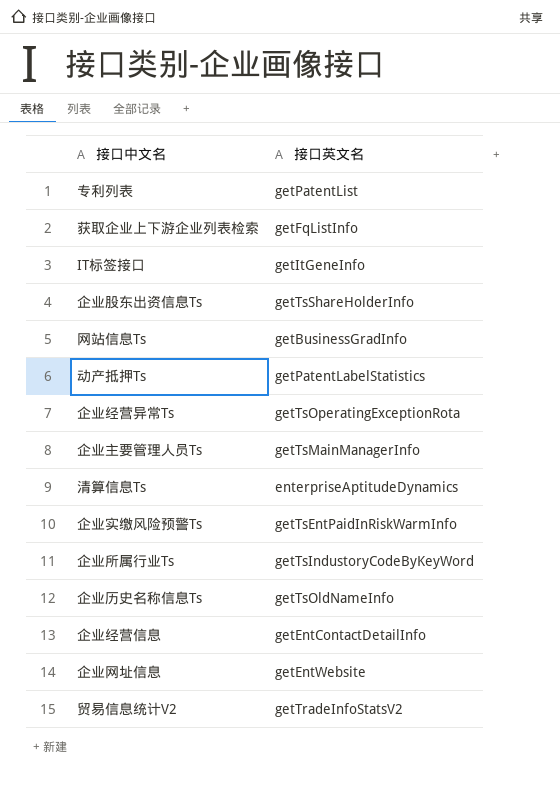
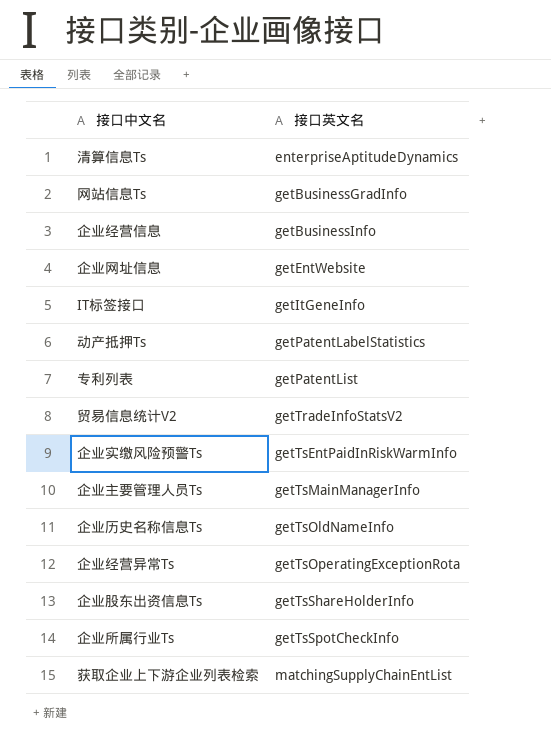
row order: none -> 接口英文名 ascending
企业经营信息 | 接口英文名: getEntContactDetailInfo -> getBusinessInfo
企业所属行业Ts | 接口英文名: getTsIndustoryCodeByKeyWord -> getTsSpotCheckInfo
获取企业上下游企业列表检索 | 接口英文名: getFqListInfo -> matchingSupplyChainEntList

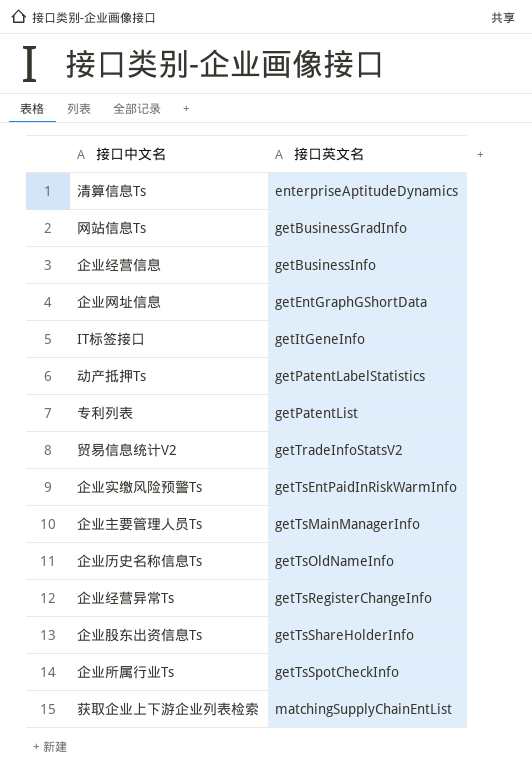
企业网址信息 | 接口英文名: getEntWebsite -> getEntGraphGShortData
企业经营异常Ts | 接口英文名: getTsOperatingExceptionRota -> getTsRegisterChangeInfo

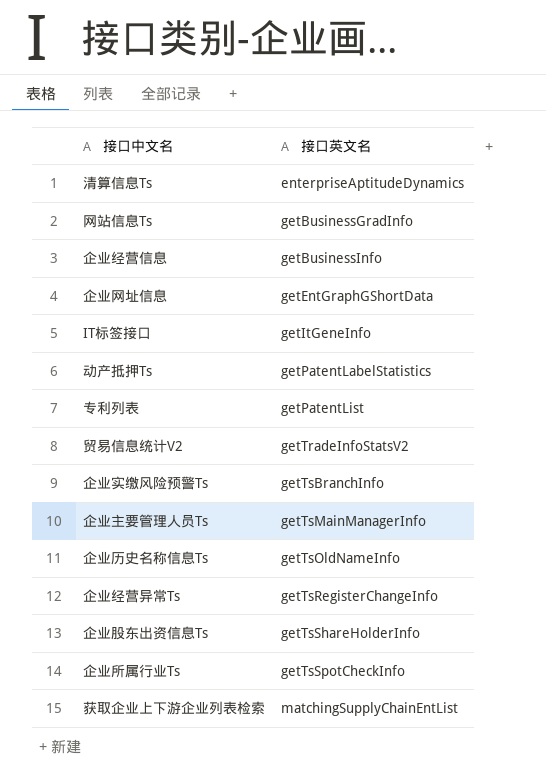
企业实缴风险预警Ts | 接口英文名: getTsEntPaidInRiskWarmInfo -> getTsBranchInfo

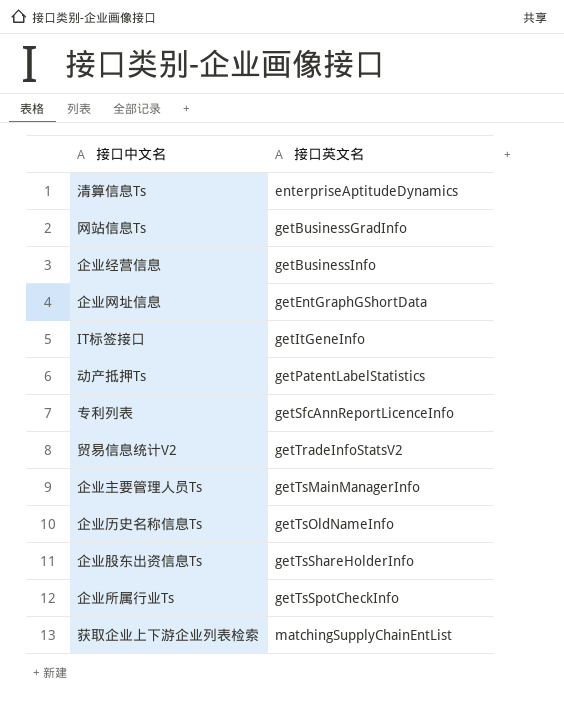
row 企业实缴风险预警Ts: getTsBranchInfo -> none
row 企业经营异常Ts: getTsRegisterChangeInfo -> none
专利列表 | 接口英文名: getPatentList -> getSfcAnnReportLicenceInfo

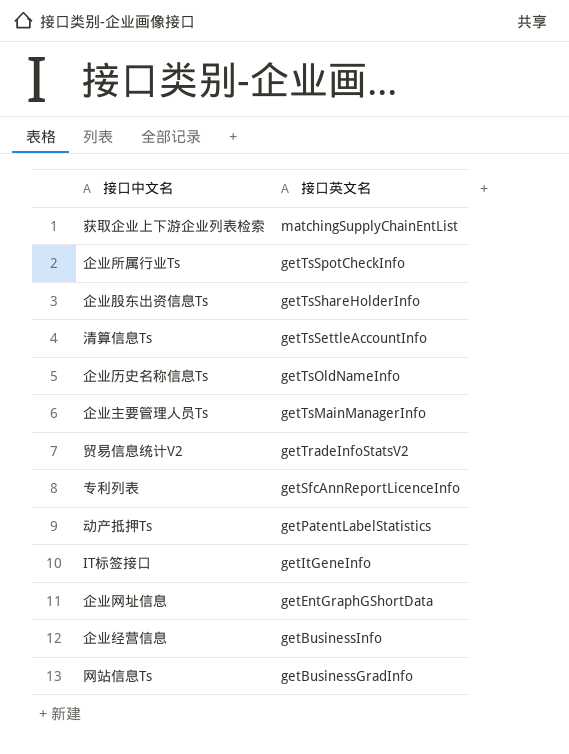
row order: 接口英文名 ascending -> 接口英文名 descending
清算信息Ts | 接口英文名: enterpriseAptitudeDynamics -> getTsSettleAccountInfo

